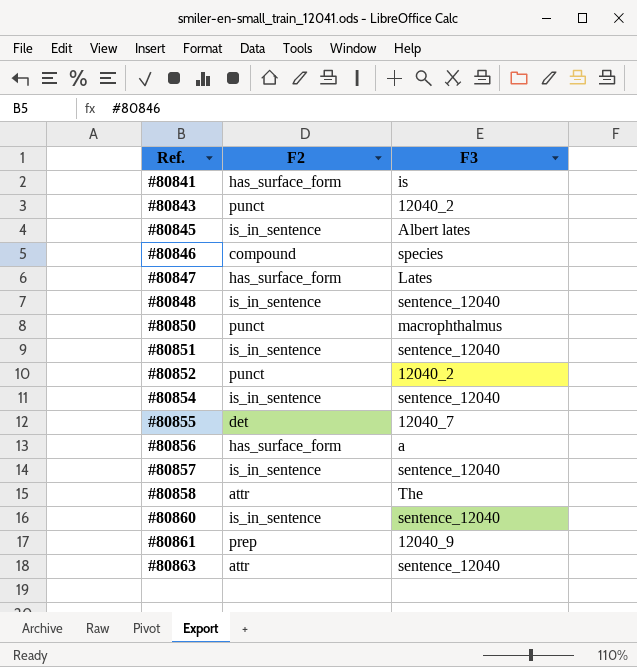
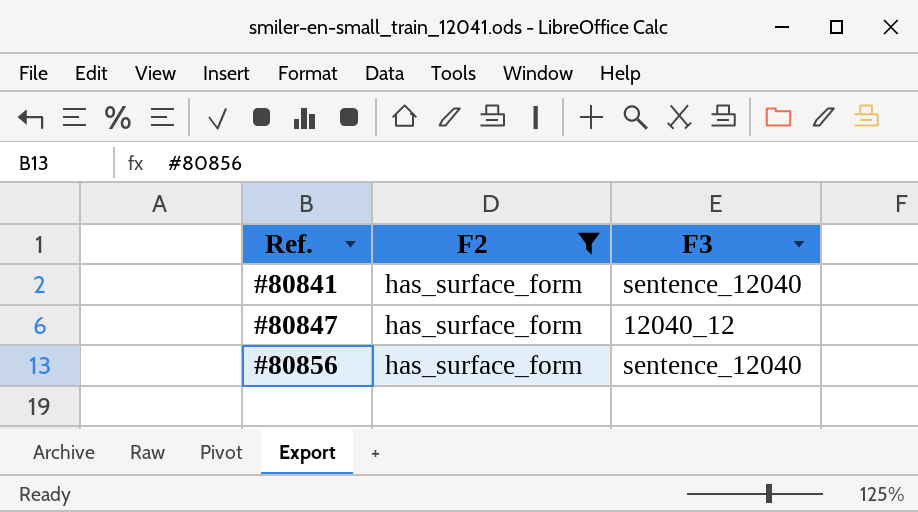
filter: none -> F2 = has_surface_form
#80841 | F3: is -> sentence_12040
#80847 | F3: Lates -> 12040_12
#80856 | F3: a -> sentence_12040

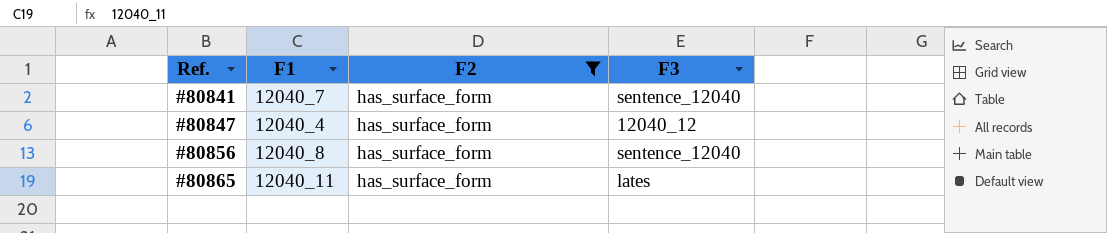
column F1 | position: none -> 2
row #80865: none -> 12040_11 | has_surface_form | lates

